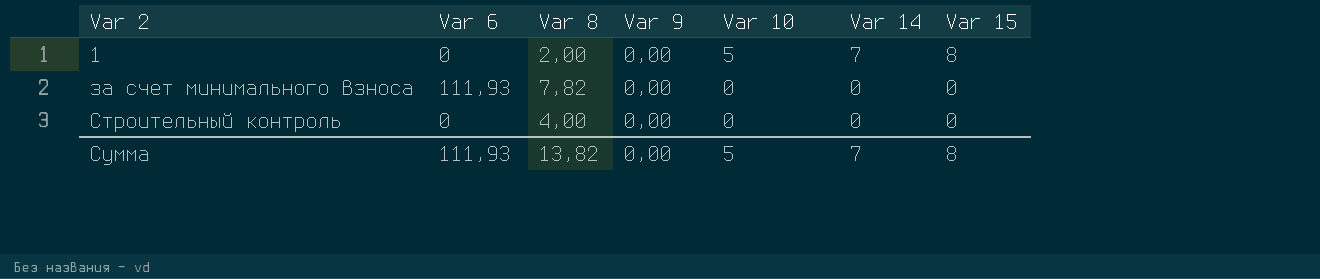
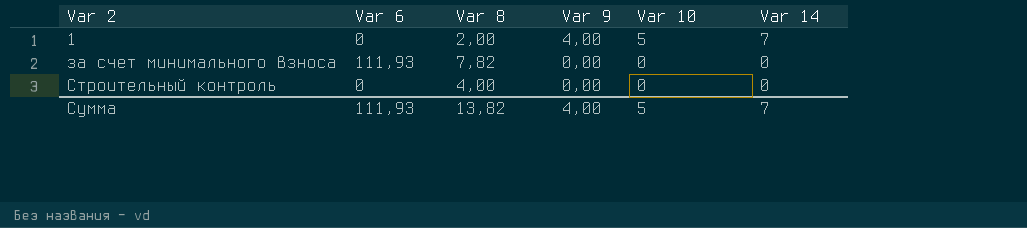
column Var 15 | position: 7 -> none
1 | Var 9: 0,00 -> 4,00
Сумма | Var 9: 0,00 -> 4,00

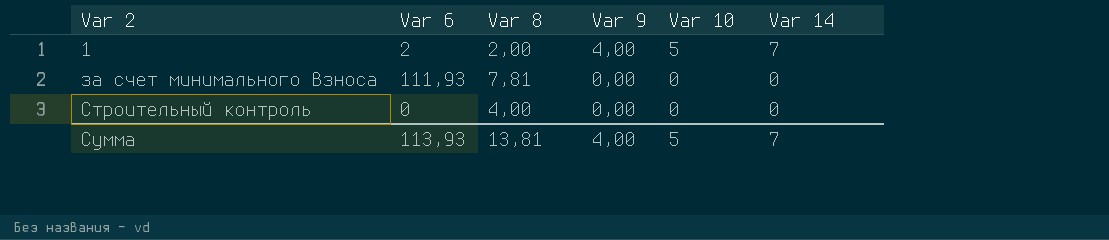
1 | Var 6: 0 -> 2
за счет минимального взноса | Var 8: 7,82 -> 7,81
Сумма | Var 6: 111,93 -> 113,93
Сумма | Var 8: 13,82 -> 13,81

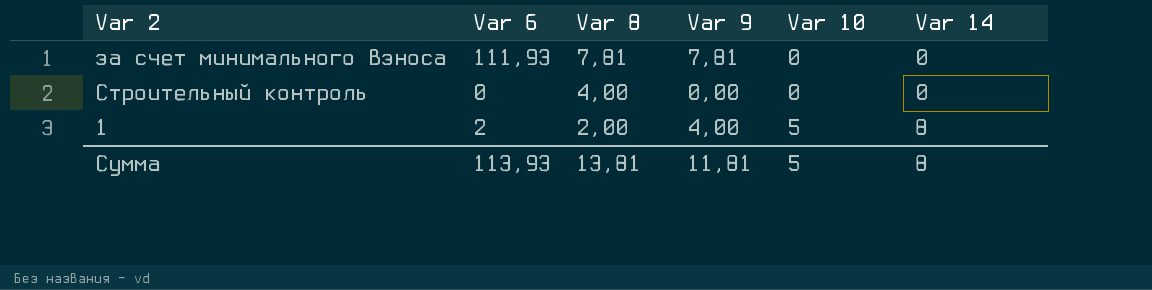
row order: Var 2 ascending -> Var 8 descending
за счет минимального взноса | Var 9: 0,00 -> 7,81
1 | Var 14: 7 -> 8
Сумма | Var 9: 4,00 -> 11,81
Сумма | Var 14: 7 -> 8

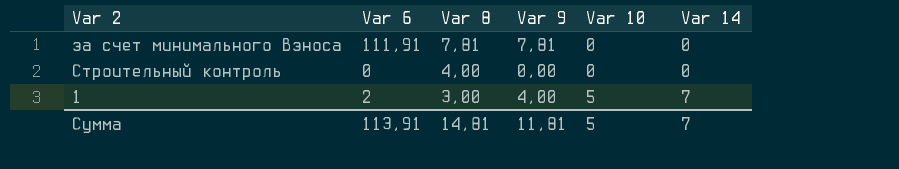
за счет минимального взноса | Var 6: 111,93 -> 111,91
1 | Var 8: 2,00 -> 3,00
1 | Var 14: 8 -> 7
Сумма | Var 6: 113,93 -> 113,91
Сумма | Var 8: 13,81 -> 14,81
Сумма | Var 14: 8 -> 7

